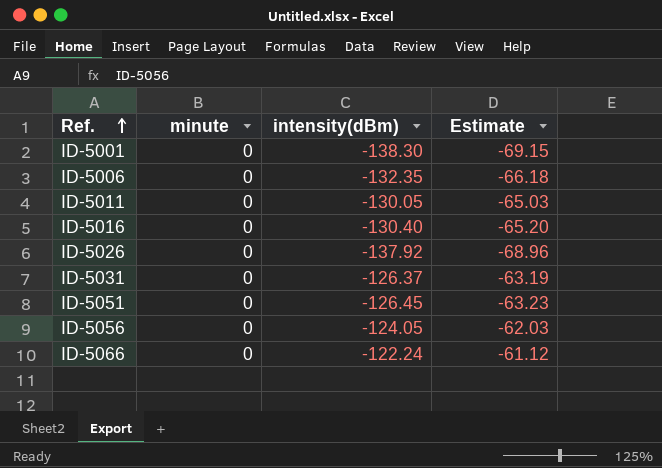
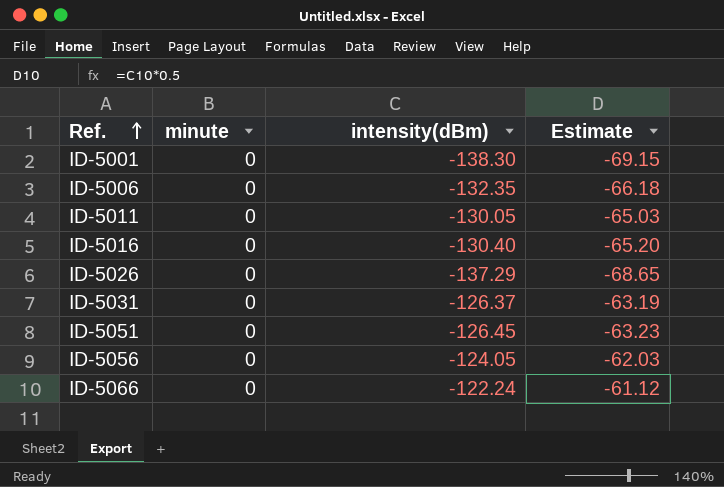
ID-5026 | intensity(dBm): -137.92 -> -137.29
ID-5026 | Estimate: -68.96 -> -68.65

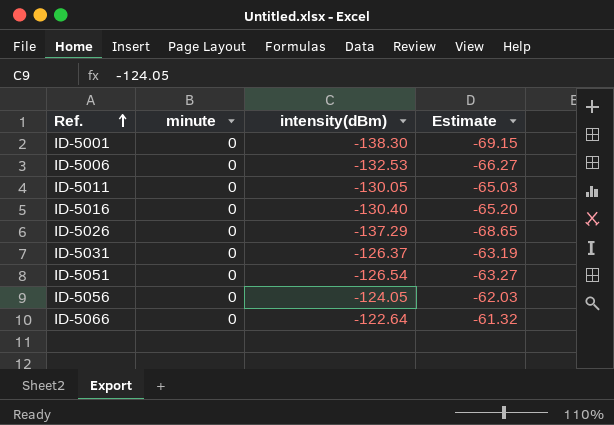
ID-5006 | intensity(dBm): -132.35 -> -132.53
ID-5006 | Estimate: -66.18 -> -66.27
ID-5051 | intensity(dBm): -126.45 -> -126.54
ID-5051 | Estimate: -63.23 -> -63.27
ID-5066 | intensity(dBm): -122.24 -> -122.64
ID-5066 | Estimate: -61.12 -> -61.32

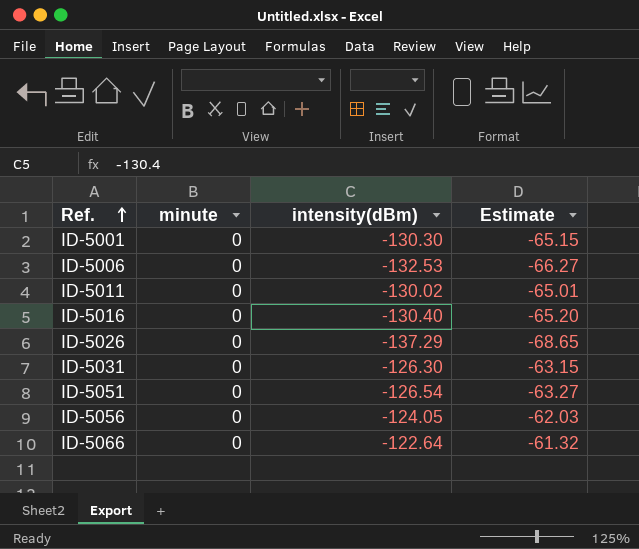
ID-5001 | intensity(dBm): -138.30 -> -130.30
ID-5001 | Estimate: -69.15 -> -65.15
ID-5011 | intensity(dBm): -130.05 -> -130.02
ID-5011 | Estimate: -65.03 -> -65.01
ID-5031 | intensity(dBm): -126.37 -> -126.30
ID-5031 | Estimate: -63.19 -> -63.15

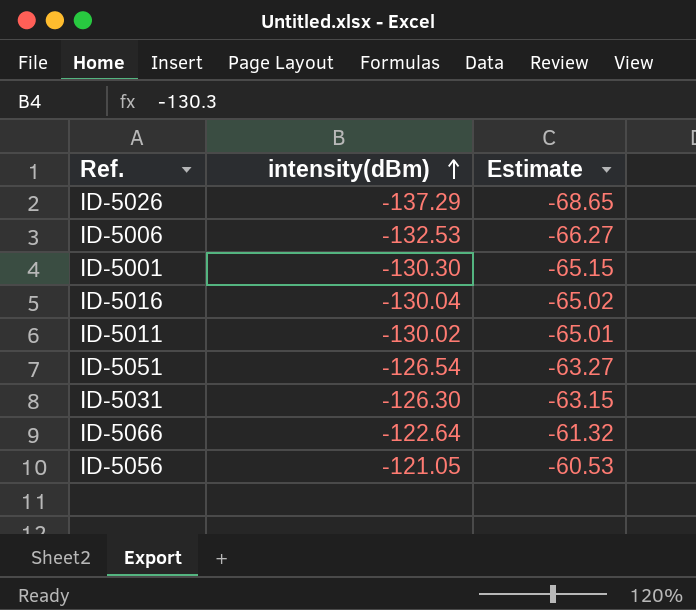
row order: Ref. ascending -> intensity(dBm) ascending
column minute | position: 2 -> none
ID-5016 | intensity(dBm): -130.40 -> -130.04
ID-5016 | Estimate: -65.20 -> -65.02
ID-5056 | intensity(dBm): -124.05 -> -121.05
ID-5056 | Estimate: -62.03 -> -60.53

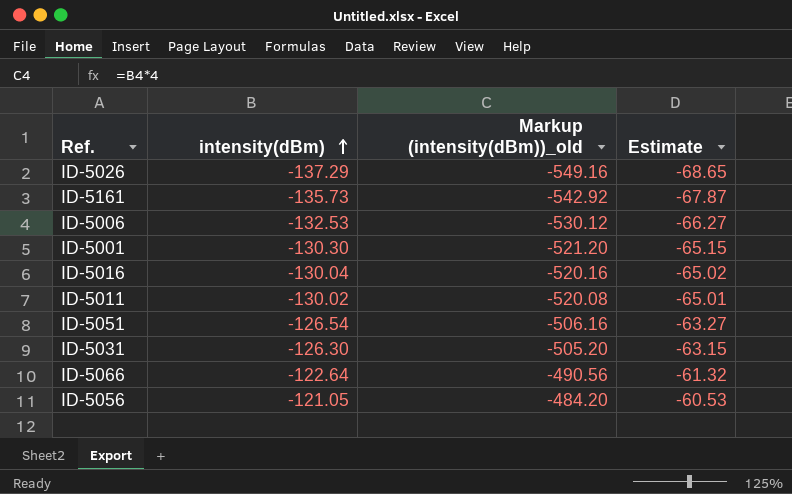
column Markup (intensity(dBm))_old | formula: none -> [intensity(dBm)] * 4
row ID-5161: none -> -135.73 | -542.92 | -67.87

